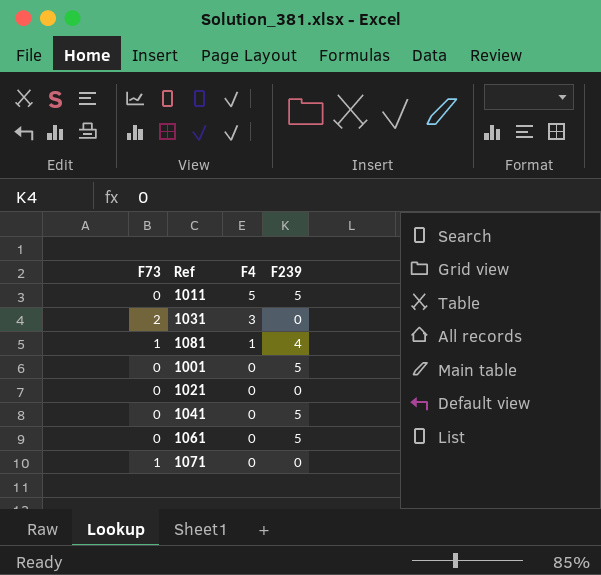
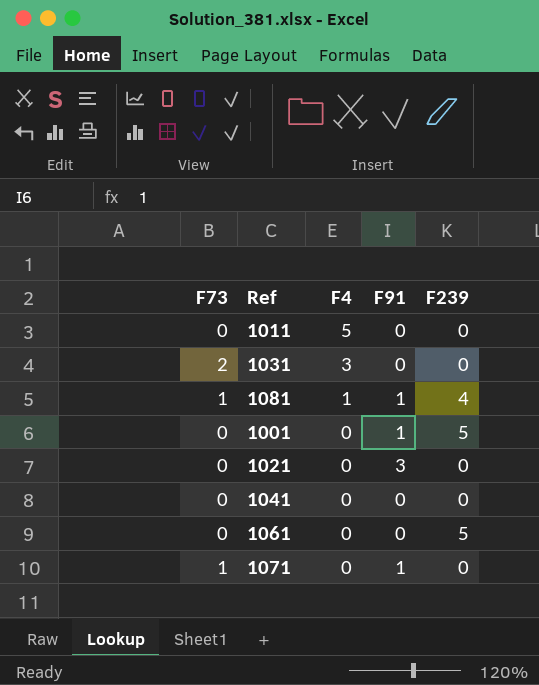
column F91 | position: none -> 4
1011 | F239: 5 -> 0
1041 | F239: 5 -> 0

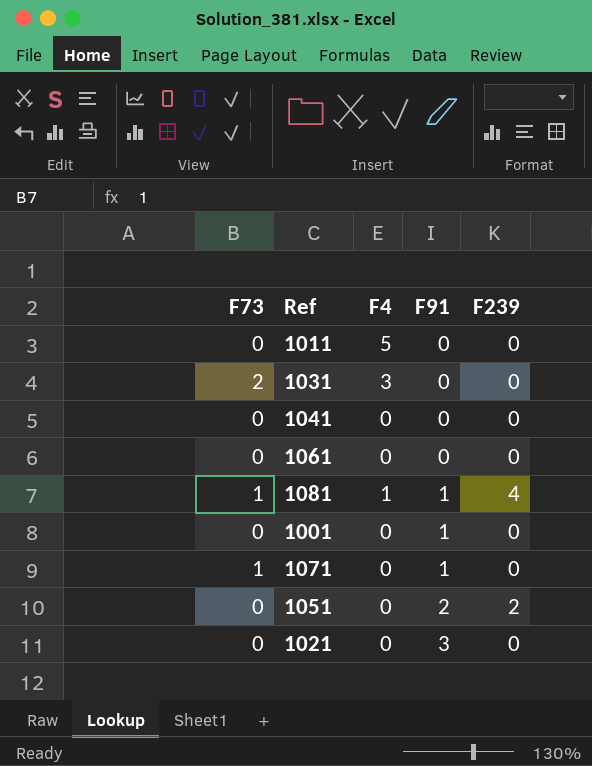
row order: F4 descending -> F91 ascending
1061 | F239: 5 -> 0
1001 | F239: 5 -> 0
row 1051: none -> 0 | 0 | 2 | 2

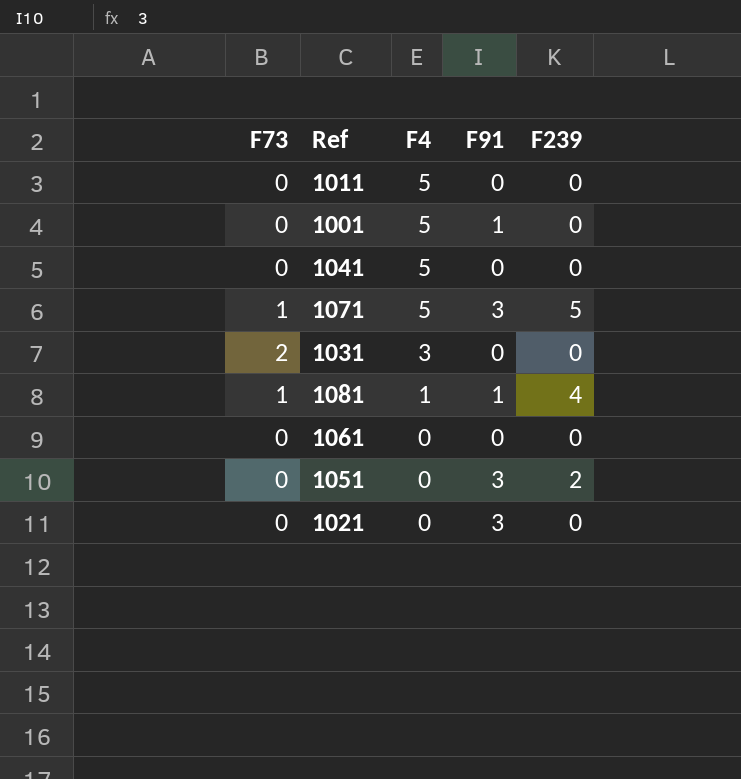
row order: F91 ascending -> F4 descending
1001 | F4: 0 -> 5
1041 | F4: 0 -> 5
1071 | F4: 0 -> 5
1071 | F91: 1 -> 3
1071 | F239: 0 -> 5
1051 | F91: 2 -> 3

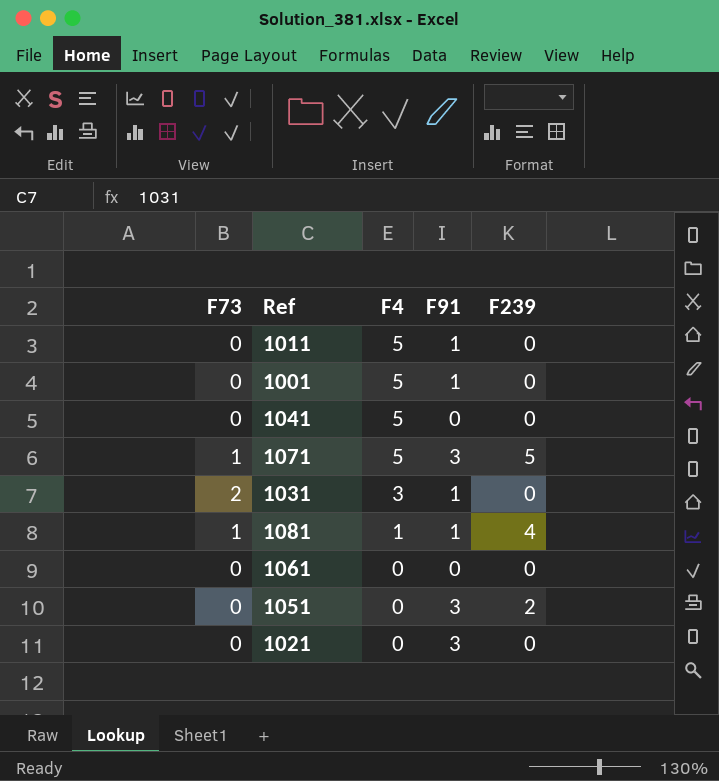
1011 | F91: 0 -> 1
1031 | F91: 0 -> 1

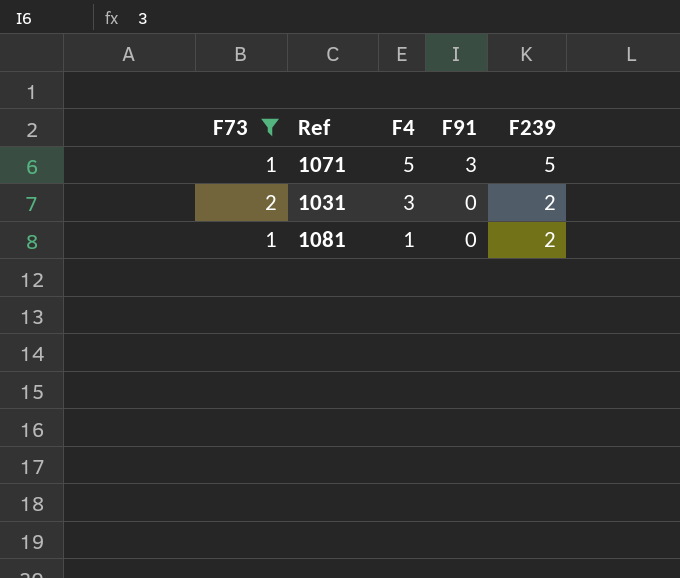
filter: none -> F73 != 0
1031 | F91: 1 -> 0
1031 | F239: 0 -> 2
1081 | F91: 1 -> 0
1081 | F239: 4 -> 2

